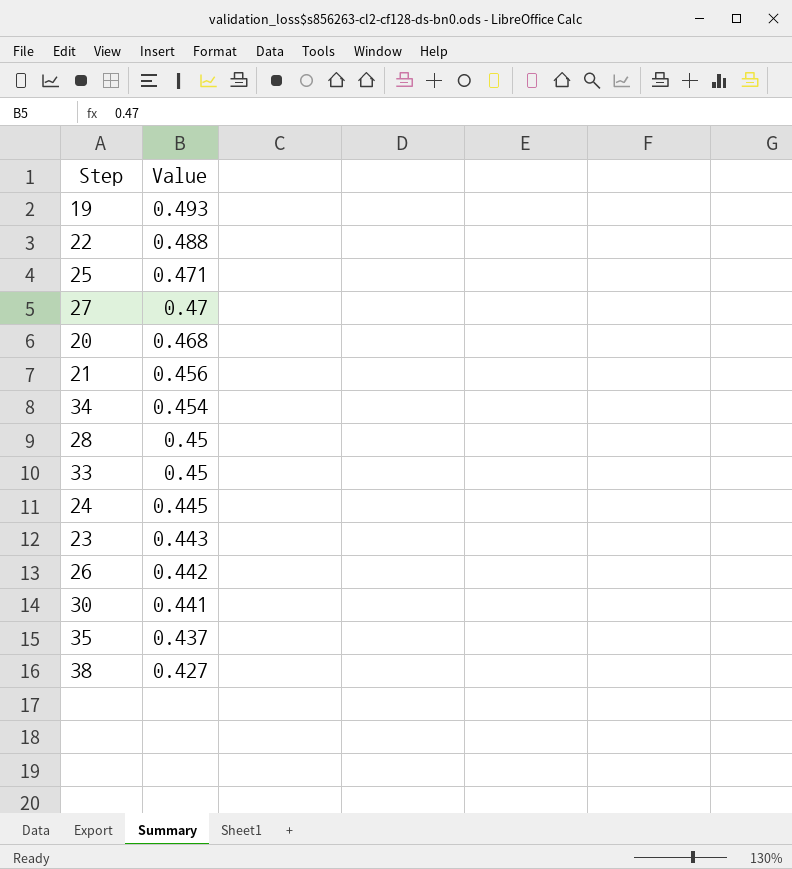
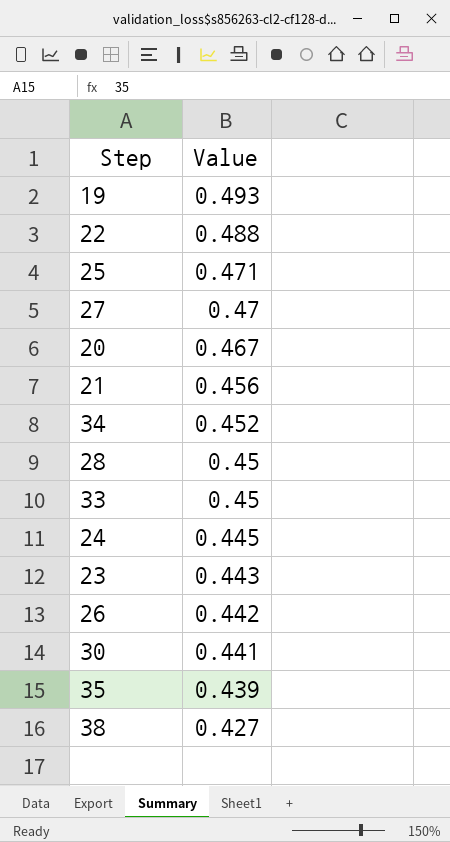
20 | Value: 0.468 -> 0.467
34 | Value: 0.454 -> 0.452
35 | Value: 0.437 -> 0.439

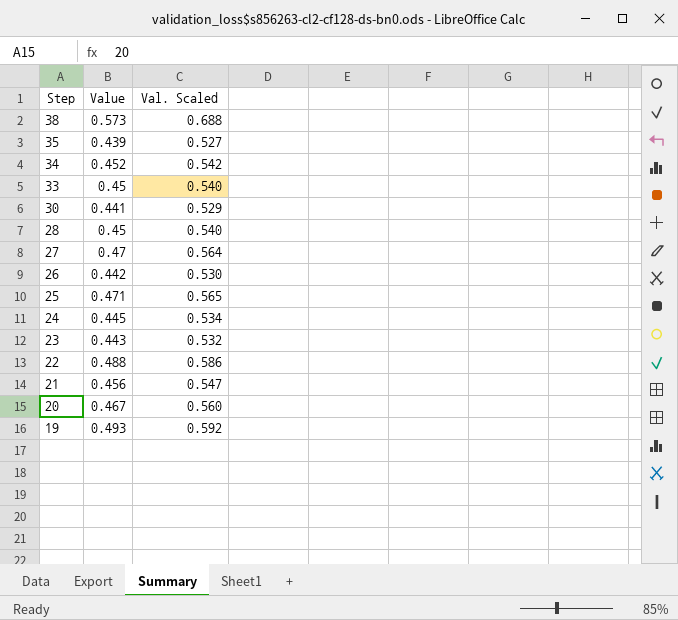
row order: Value descending -> Step descending
column Val. Scaled | formula: none -> [Value] * 1.2
38 | Value: 0.427 -> 0.573

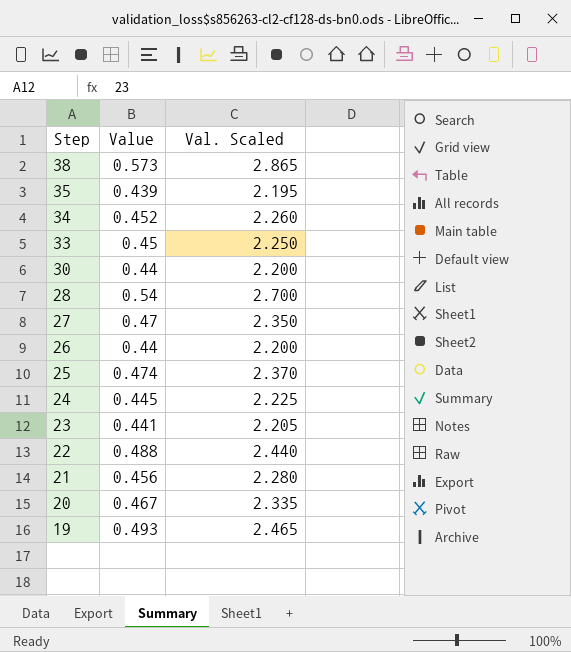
column Val. Scaled | formula: [Value] * 1.2 -> [Value] * 5
30 | Value: 0.441 -> 0.44
28 | Value: 0.45 -> 0.54
26 | Value: 0.442 -> 0.44
25 | Value: 0.471 -> 0.474
23 | Value: 0.443 -> 0.441

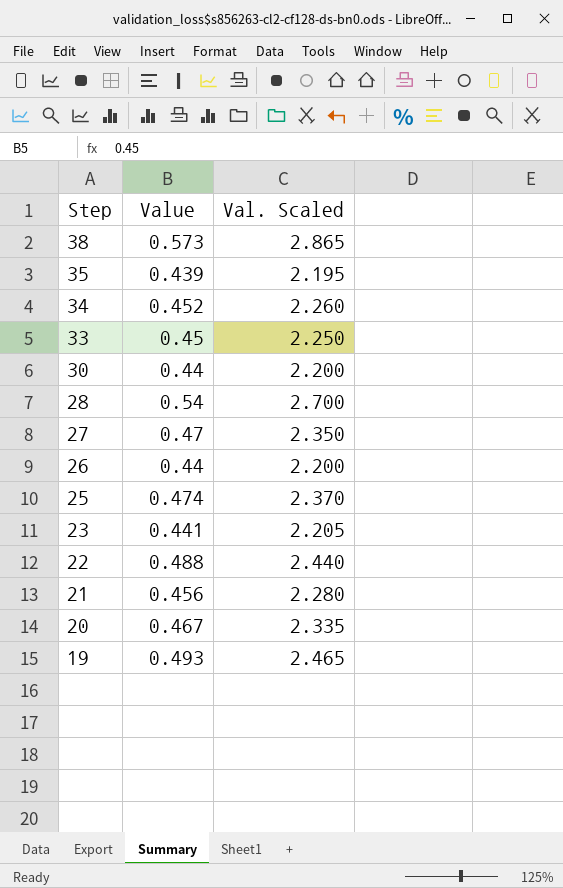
row 24: 0.445 | 2.225 -> none

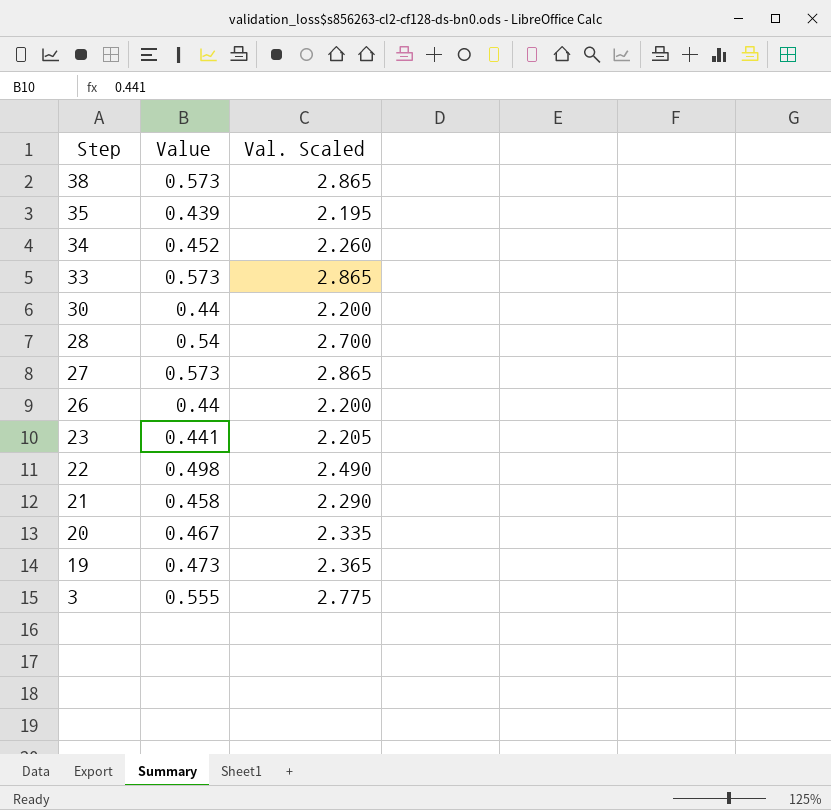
row 25: 0.474 | 2.370 -> none
33 | Value: 0.45 -> 0.573
33 | Val. Scaled: 2.250 -> 2.865
27 | Value: 0.47 -> 0.573
27 | Val. Scaled: 2.350 -> 2.865
22 | Value: 0.488 -> 0.498
22 | Val. Scaled: 2.440 -> 2.490
21 | Value: 0.456 -> 0.458
21 | Val. Scaled: 2.280 -> 2.290
19 | Value: 0.493 -> 0.473
19 | Val. Scaled: 2.465 -> 2.365
row 3: none -> 0.555 | 2.775

